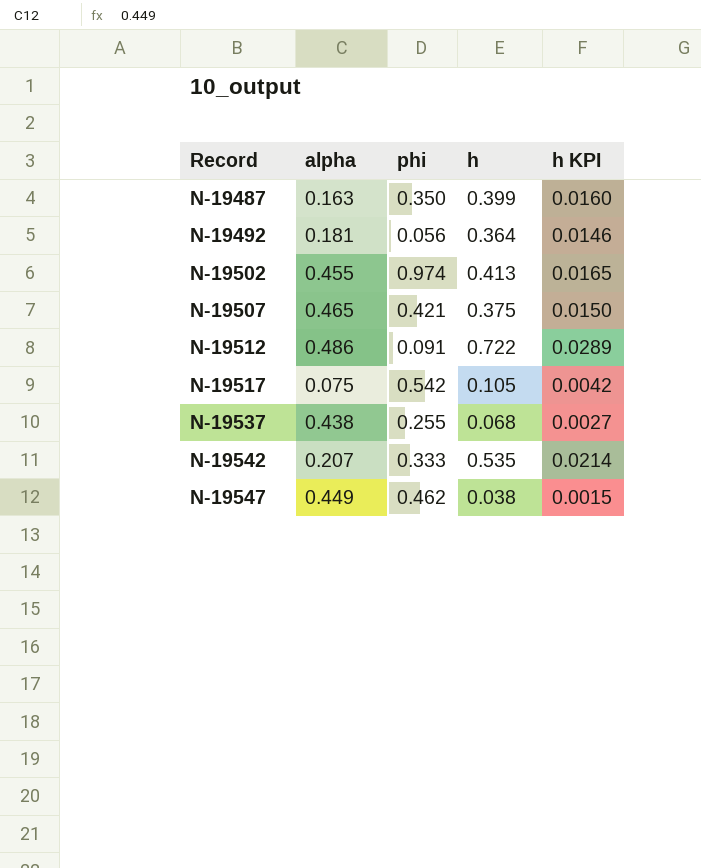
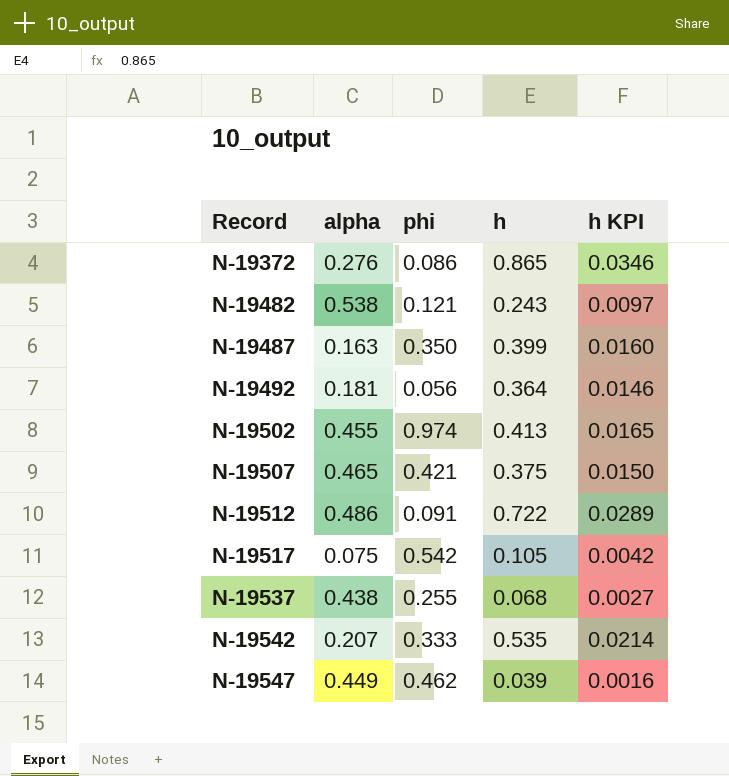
row N-19372: none -> 0.276 | 0.086 | 0.865 | 0.0346
row N-19482: none -> 0.538 | 0.121 | 0.243 | 0.0097
N-19547 | h: 0.038 -> 0.039
N-19547 | h KPI: 0.0015 -> 0.0016

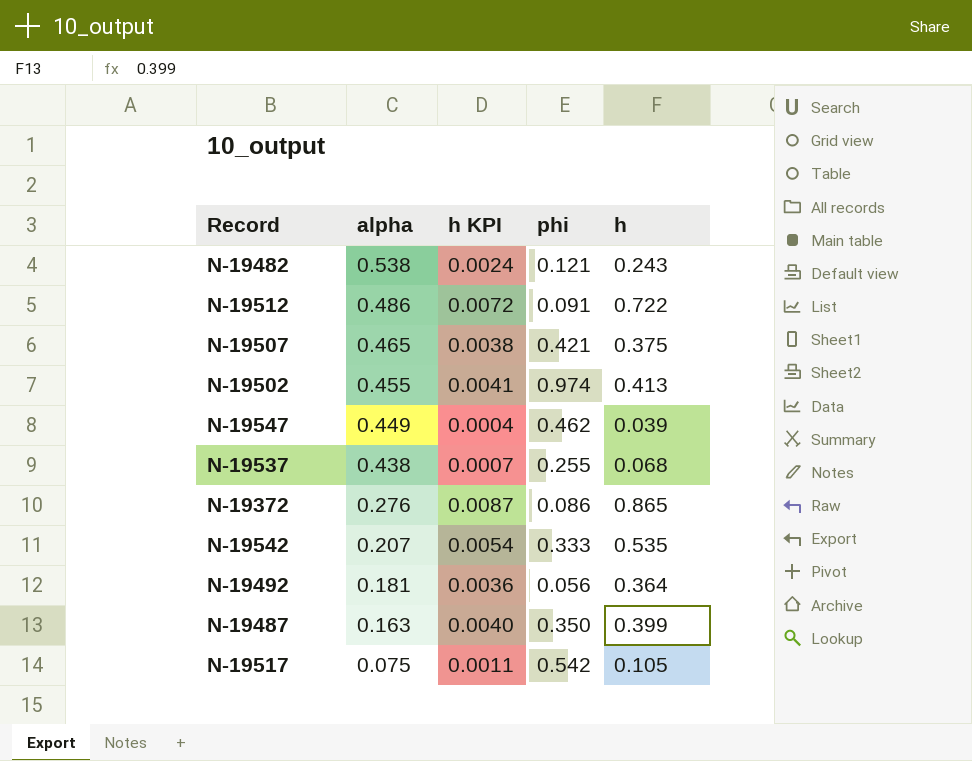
row order: Record ascending -> alpha descending
column h KPI | formula: [h] * 0.04 -> [h] * 0.01
column h KPI | position: 5 -> 3

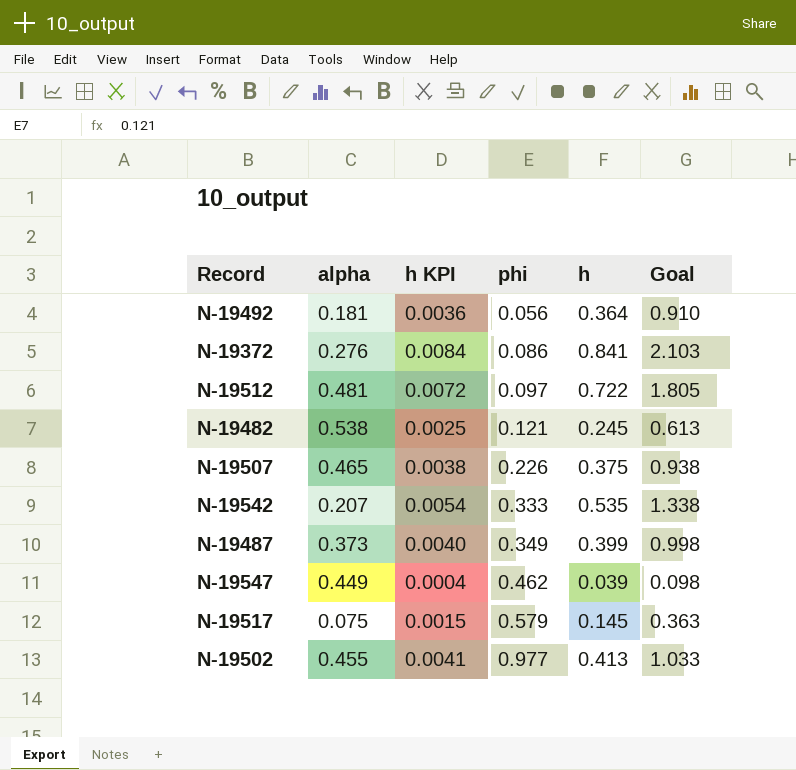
row order: alpha descending -> phi ascending
column Goal | formula: none -> [h] * 2.5
row N-19537: 0.438 | 0.0007 | 0.255 | 0.068 -> none
N-19372 | h KPI: 0.0087 -> 0.0084
N-19372 | h: 0.865 -> 0.841
N-19512 | alpha: 0.486 -> 0.481
N-19512 | phi: 0.091 -> 0.097
N-19482 | h KPI: 0.0024 -> 0.0025
N-19482 | h: 0.243 -> 0.245
N-19507 | phi: 0.421 -> 0.226
N-19487 | alpha: 0.163 -> 0.373
N-19487 | phi: 0.350 -> 0.349
N-19517 | h KPI: 0.0011 -> 0.0015
N-19517 | phi: 0.542 -> 0.579
N-19517 | h: 0.105 -> 0.145
N-19502 | phi: 0.974 -> 0.977

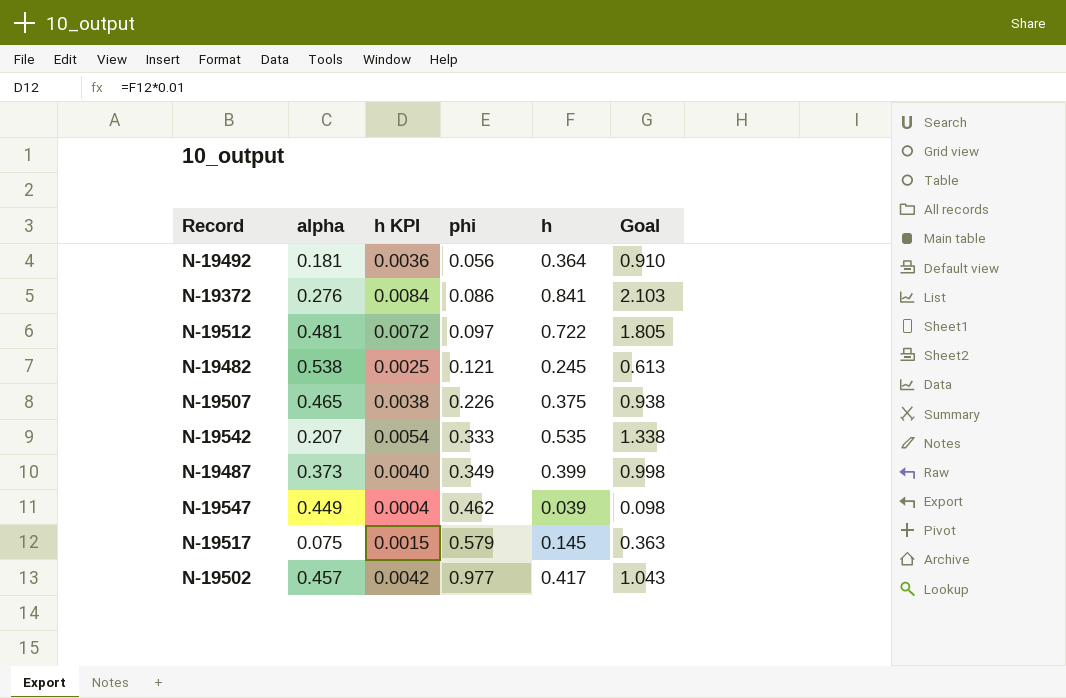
N-19502 | alpha: 0.455 -> 0.457
N-19502 | h KPI: 0.0041 -> 0.0042
N-19502 | h: 0.413 -> 0.417
N-19502 | Goal: 1.033 -> 1.043

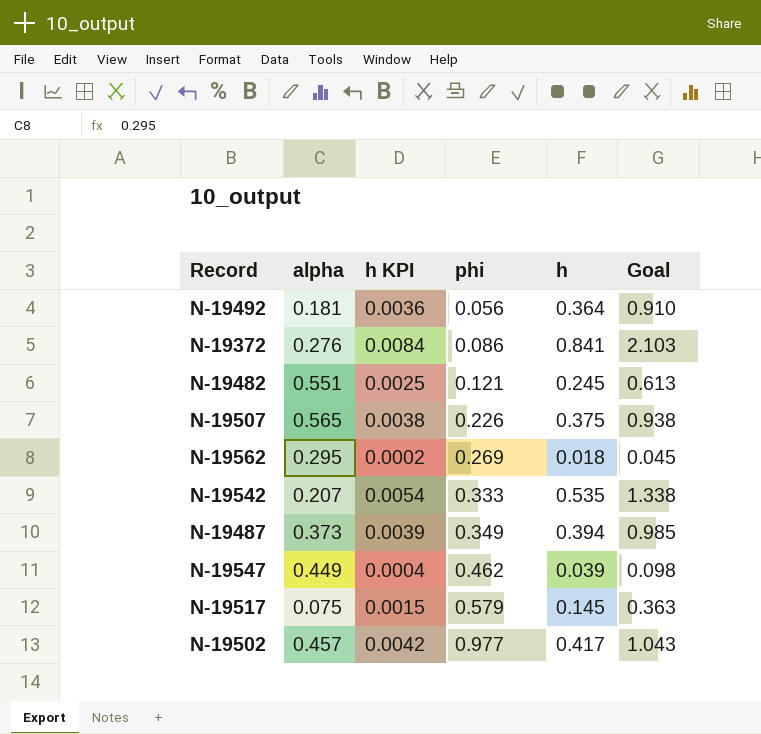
row N-19512: 0.481 | 0.0072 | 0.097 | 0.722 | 1.805 -> none
N-19482 | alpha: 0.538 -> 0.551
N-19507 | alpha: 0.465 -> 0.565
row N-19562: none -> 0.295 | 0.0002 | 0.269 | 0.018 | 0.045
N-19487 | h KPI: 0.0040 -> 0.0039
N-19487 | h: 0.399 -> 0.394
N-19487 | Goal: 0.998 -> 0.985

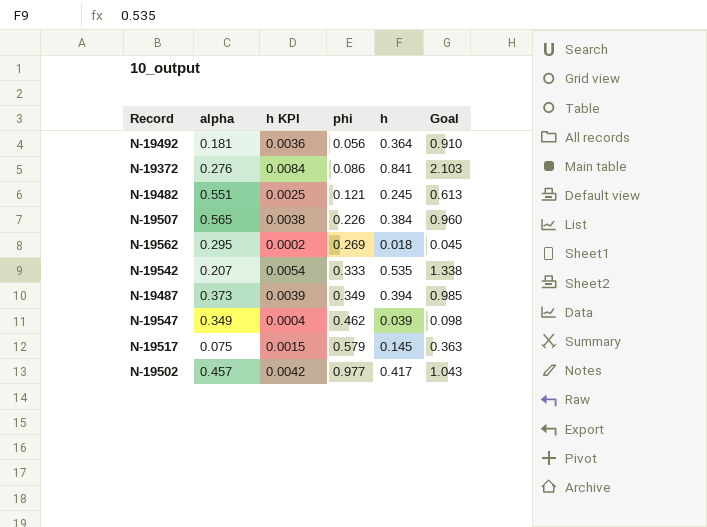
N-19507 | h: 0.375 -> 0.384
N-19507 | Goal: 0.938 -> 0.960
N-19547 | alpha: 0.449 -> 0.349

